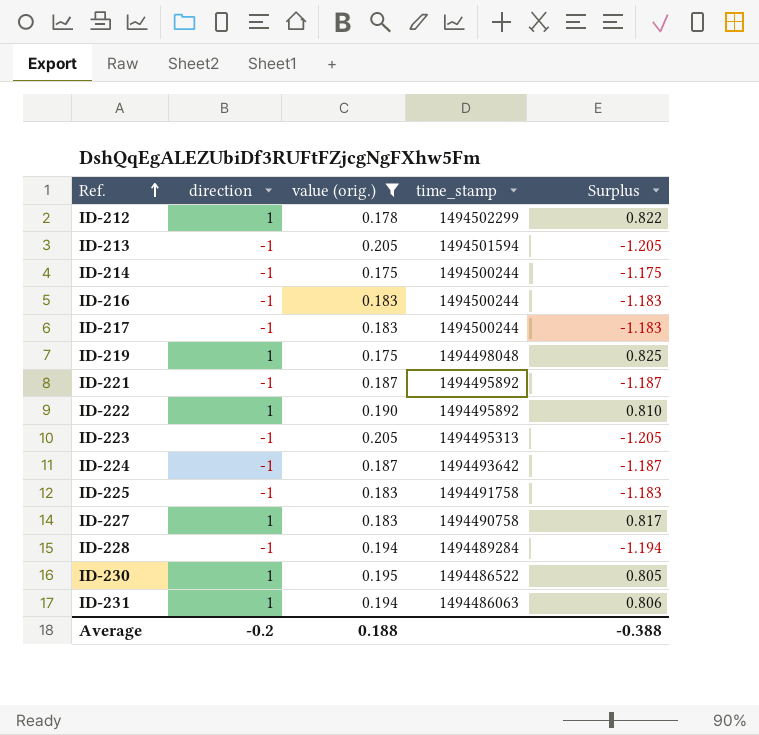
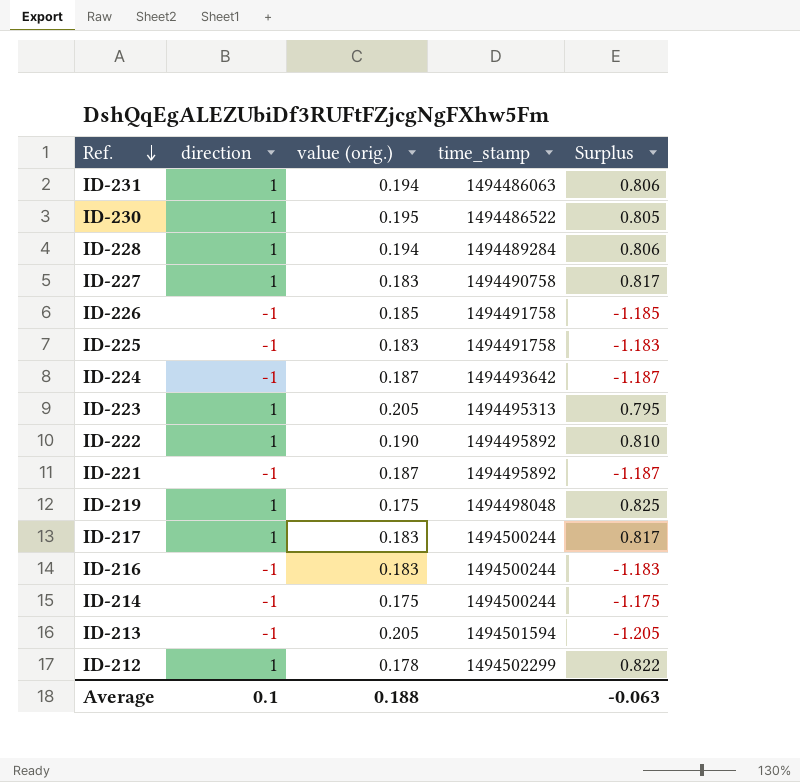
filter: value (orig.) != 0.185 -> none
row order: Ref. ascending -> Ref. descending
ID-228 | direction: -1 -> 1
ID-228 | Surplus: -1.194 -> 0.806
ID-223 | direction: -1 -> 1
ID-223 | Surplus: -1.205 -> 0.795
ID-217 | direction: -1 -> 1
ID-217 | Surplus: -1.183 -> 0.817
Average | direction: -0.2 -> 0.1
Average | Surplus: -0.388 -> -0.063

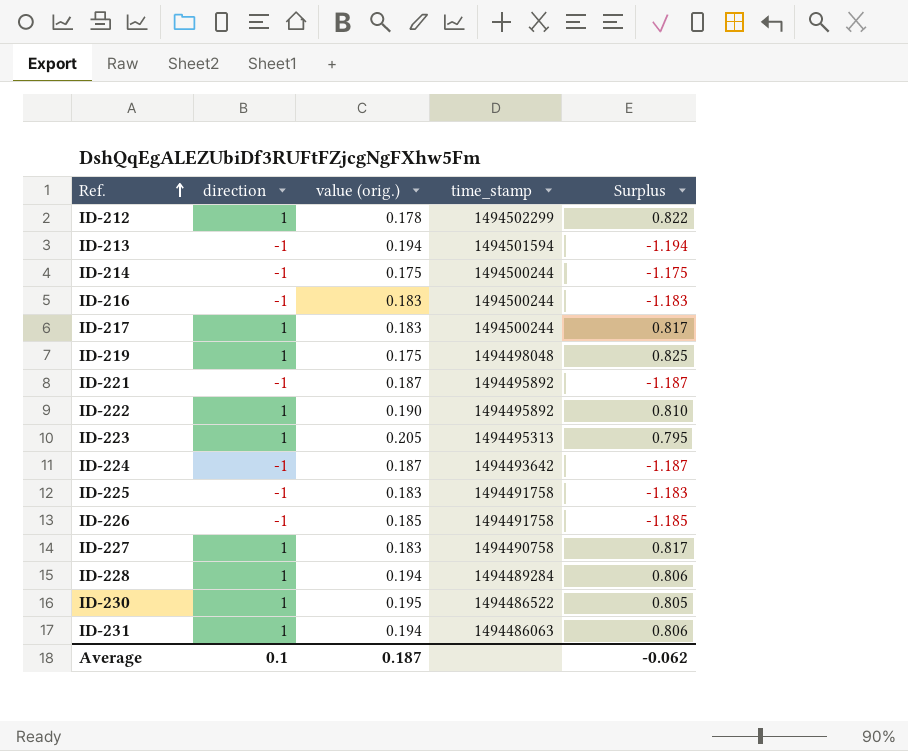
row order: Ref. descending -> Ref. ascending
ID-213 | value (orig.): 0.205 -> 0.194
ID-213 | Surplus: -1.205 -> -1.194
Average | value (orig.): 0.188 -> 0.187
Average | Surplus: -0.063 -> -0.062

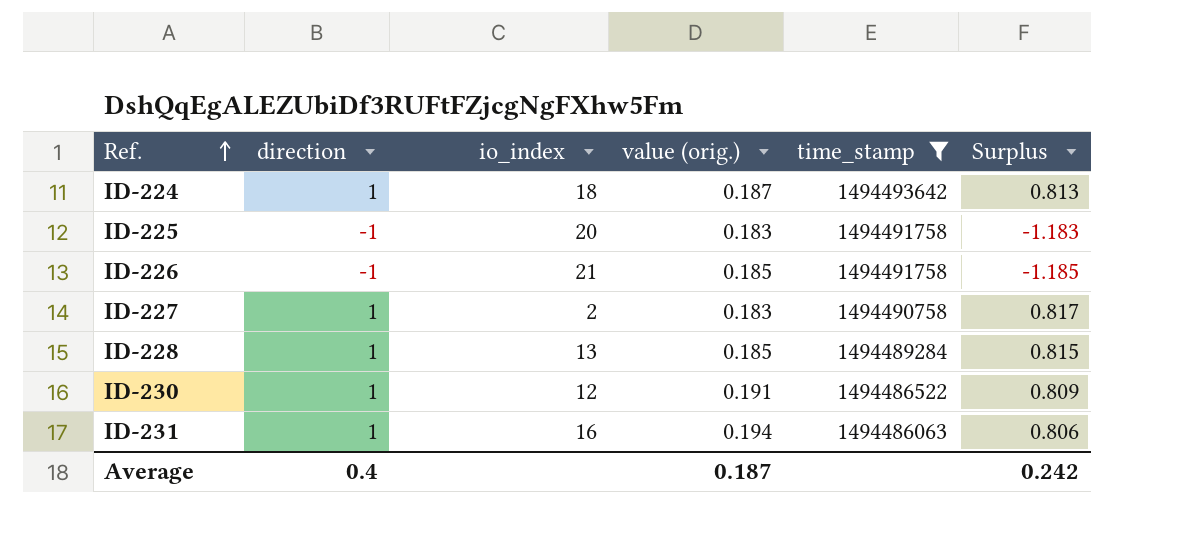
filter: none -> time_stamp <= 1494493642
column io_index | position: none -> 3
ID-224 | direction: -1 -> 1
ID-224 | Surplus: -1.187 -> 0.813
ID-228 | value (orig.): 0.194 -> 0.185
ID-228 | Surplus: 0.806 -> 0.815
ID-230 | value (orig.): 0.195 -> 0.191
ID-230 | Surplus: 0.805 -> 0.809
Average | direction: 0.1 -> 0.4
Average | Surplus: -0.062 -> 0.242

